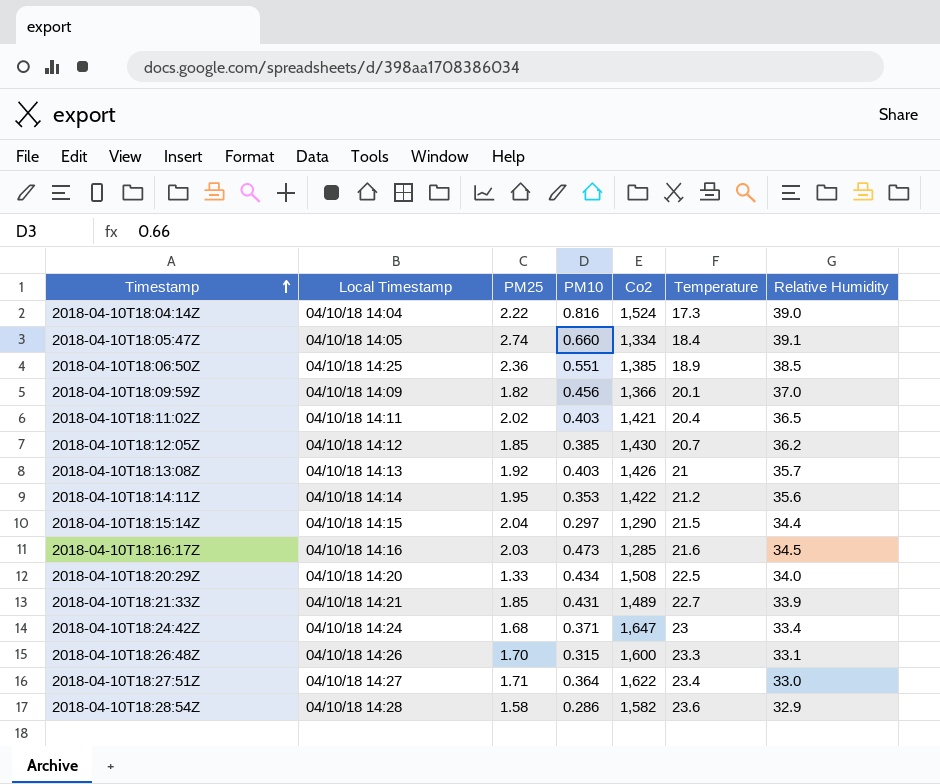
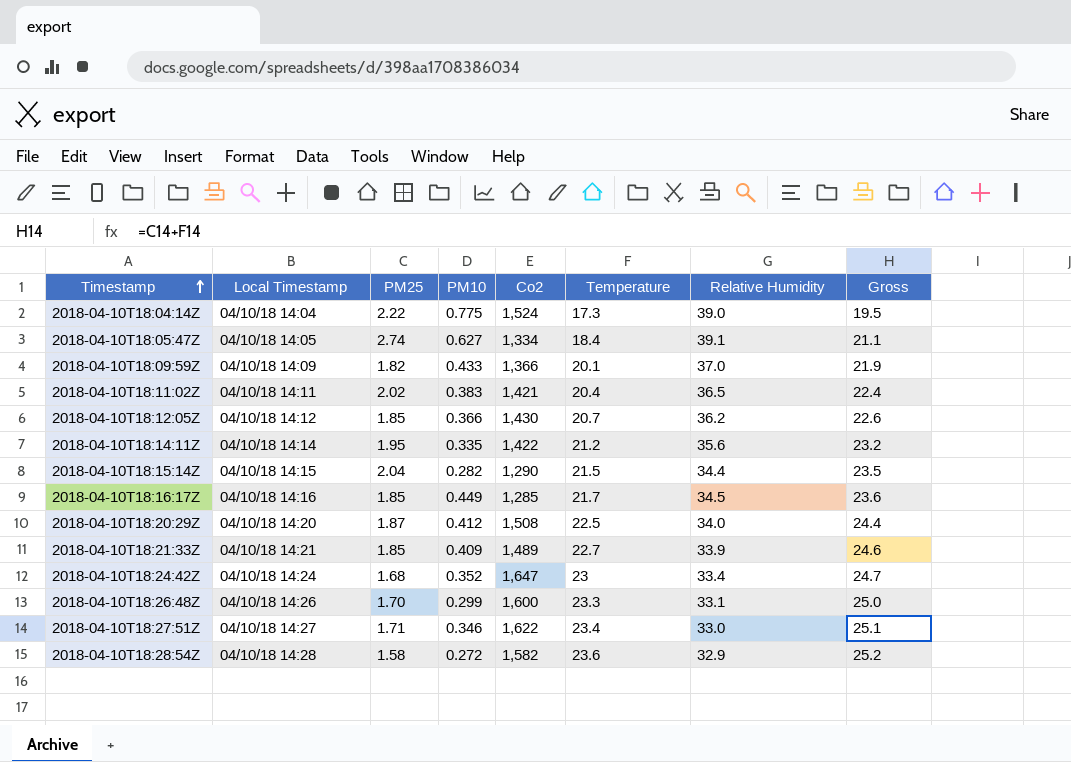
column Gross | formula: none -> [PM25] + [Temperature]
row 2018-04-10T18:06:50Z: 04/10/18 14:25 | 2.36 | 0.551 | 1,385 | 18.9 | 38.5 -> none
row 2018-04-10T18:13:08Z: 04/10/18 14:13 | 1.92 | 0.403 | 1,426 | 21 | 35.7 -> none
2018-04-10T18:04:14Z | PM10: 0.816 -> 0.775
2018-04-10T18:05:47Z | PM10: 0.660 -> 0.627
2018-04-10T18:09:59Z | PM10: 0.456 -> 0.433
2018-04-10T18:11:02Z | PM10: 0.403 -> 0.383
2018-04-10T18:12:05Z | PM10: 0.385 -> 0.366
2018-04-10T18:14:11Z | PM10: 0.353 -> 0.335
2018-04-10T18:15:14Z | PM10: 0.297 -> 0.282
2018-04-10T18:16:17Z | PM25: 2.03 -> 1.85
2018-04-10T18:16:17Z | PM10: 0.473 -> 0.449
2018-04-10T18:16:17Z | Temperature: 21.6 -> 21.7
2018-04-10T18:20:29Z | PM25: 1.33 -> 1.87
2018-04-10T18:20:29Z | PM10: 0.434 -> 0.412
2018-04-10T18:21:33Z | PM10: 0.431 -> 0.409
2018-04-10T18:24:42Z | PM10: 0.371 -> 0.352
2018-04-10T18:26:48Z | PM10: 0.315 -> 0.299
2018-04-10T18:27:51Z | PM10: 0.364 -> 0.346
2018-04-10T18:28:54Z | PM10: 0.286 -> 0.272

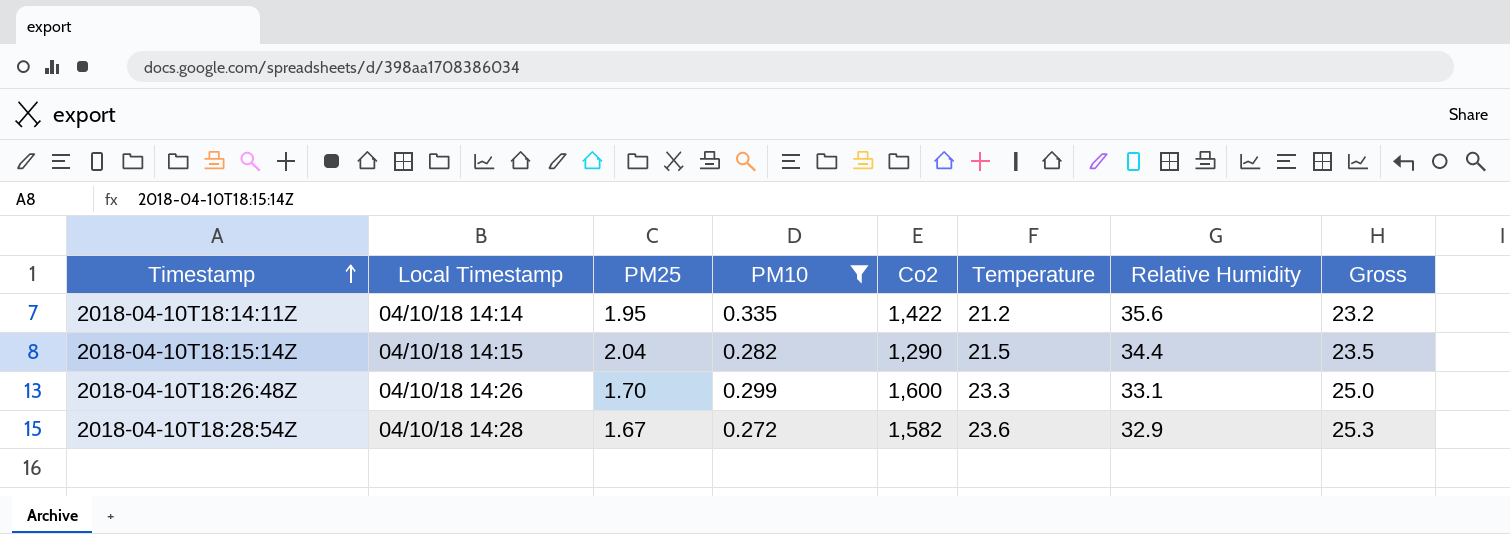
filter: none -> PM10 <= 0.335
2018-04-10T18:28:54Z | PM25: 1.58 -> 1.67
2018-04-10T18:28:54Z | Gross: 25.2 -> 25.3

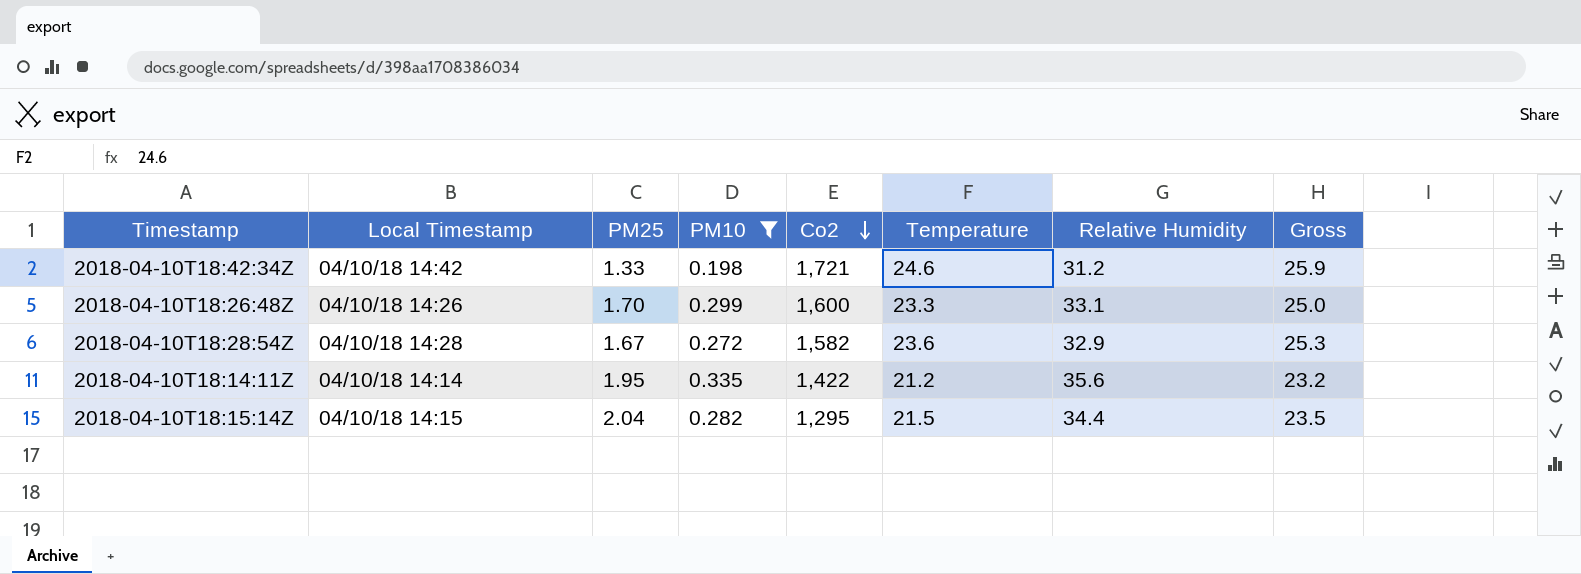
row order: Timestamp ascending -> Co2 descending
row 2018-04-10T18:42:34Z: none -> 04/10/18 14:42 | 1.33 | 0.198 | 1,721 | 24.6 | 31.2 | 25.9
2018-04-10T18:15:14Z | Co2: 1,290 -> 1,295

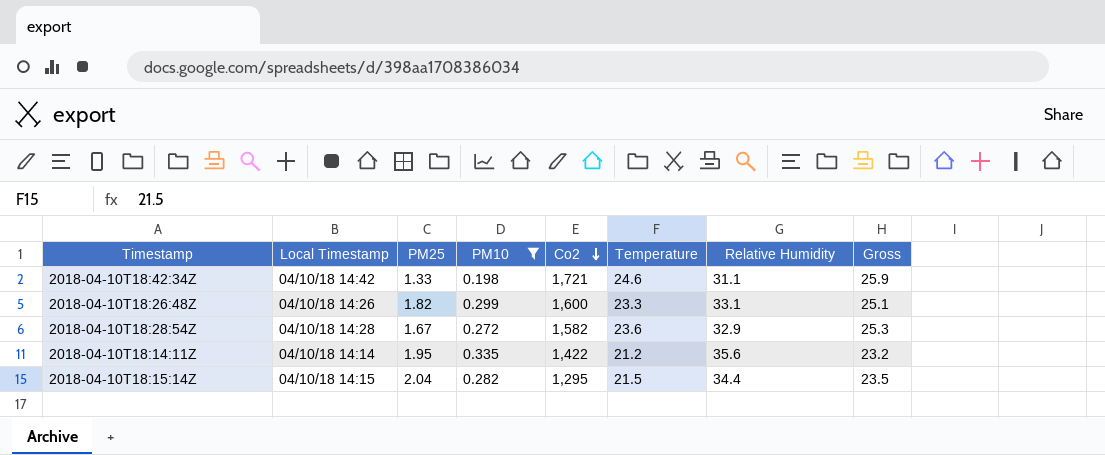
2018-04-10T18:42:34Z | Relative Humidity: 31.2 -> 31.1
2018-04-10T18:26:48Z | PM25: 1.70 -> 1.82
2018-04-10T18:26:48Z | Gross: 25.0 -> 25.1

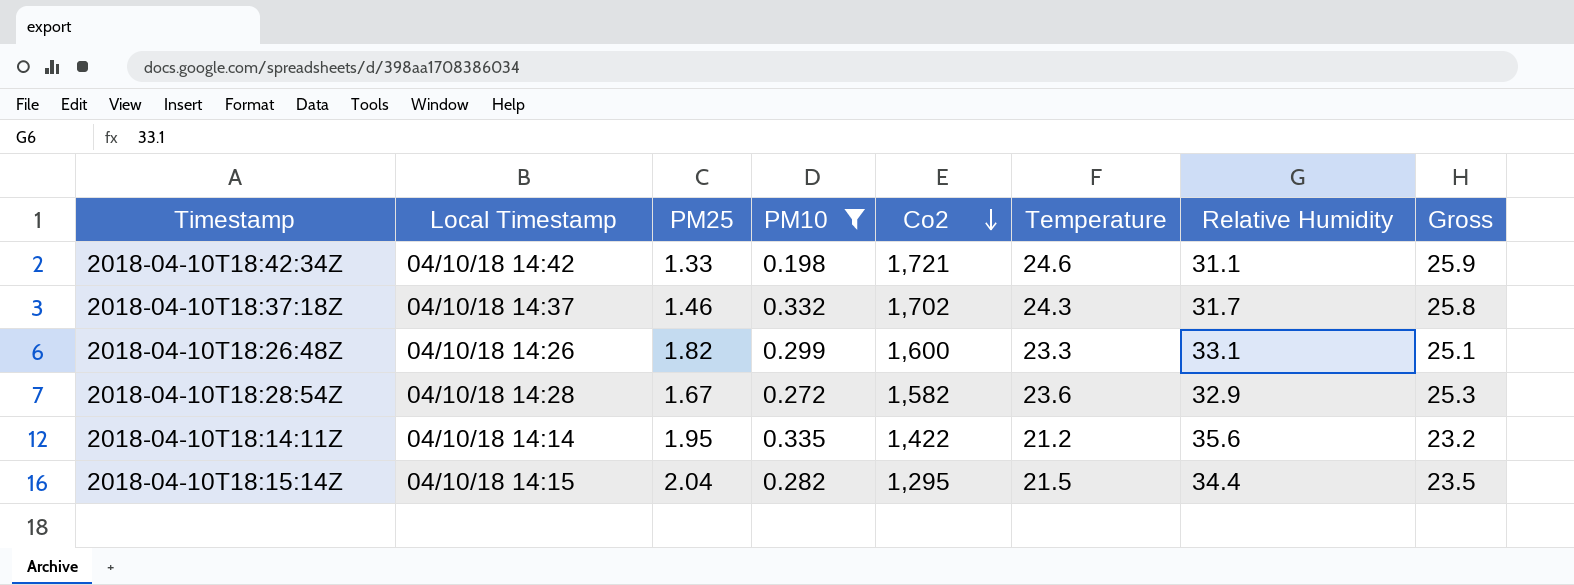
row 2018-04-10T18:37:18Z: none -> 04/10/18 14:37 | 1.46 | 0.332 | 1,702 | 24.3 | 31.7 | 25.8

